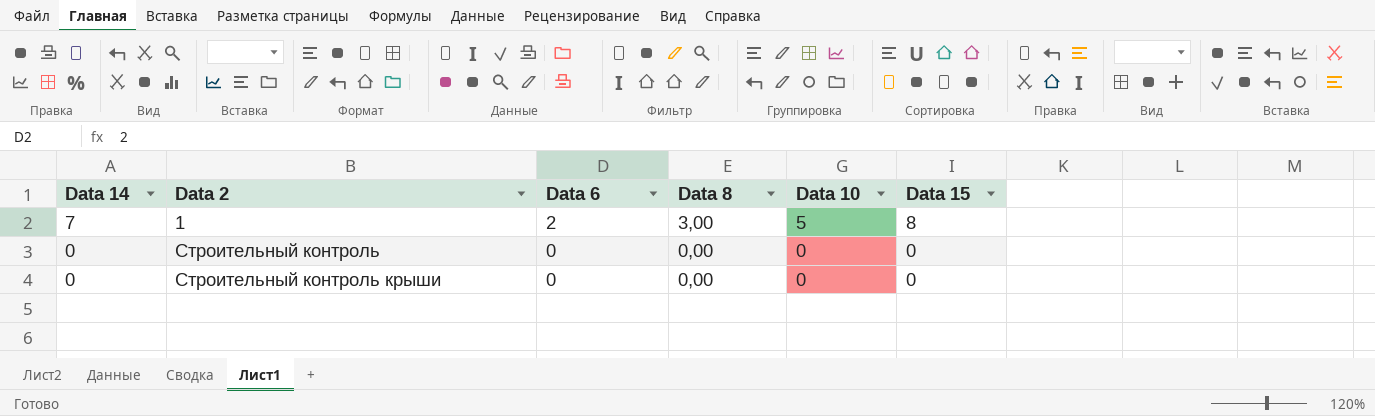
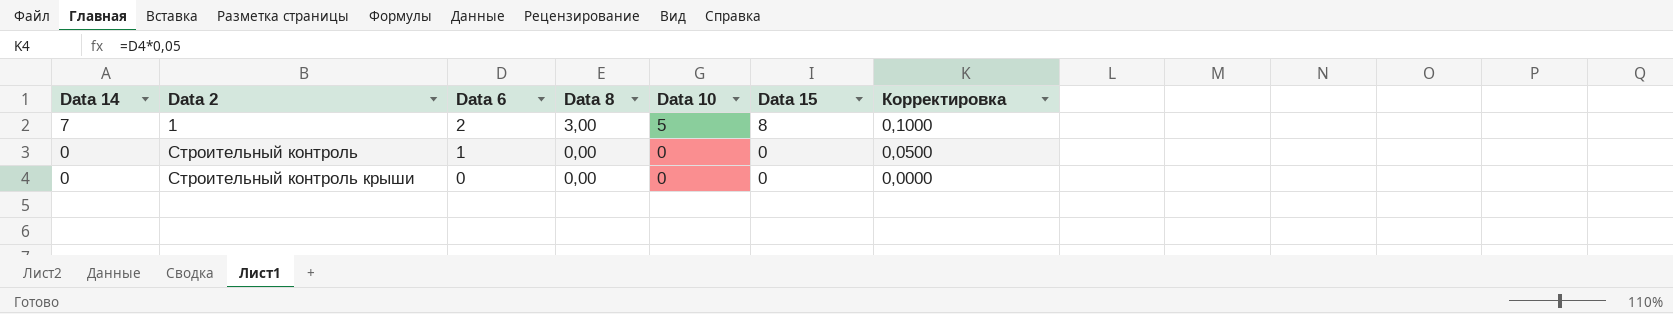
column Корректировка | formula: none -> [Data 6] * 0,05
Строительный контроль | Data 6: 0 -> 1

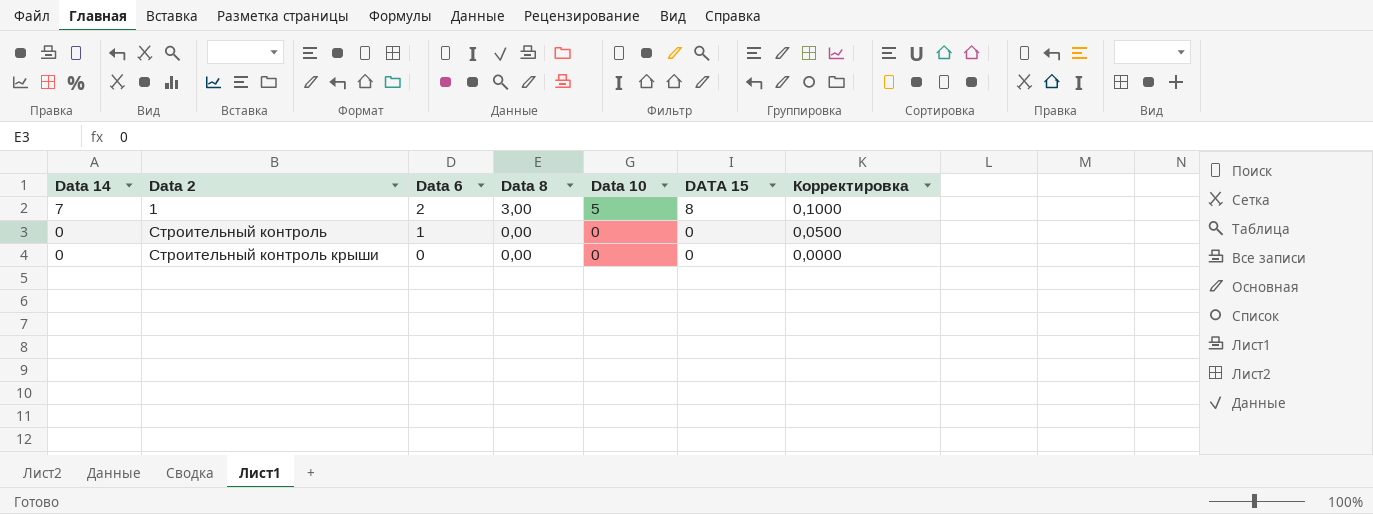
column name: Data 15 -> DATA 15

